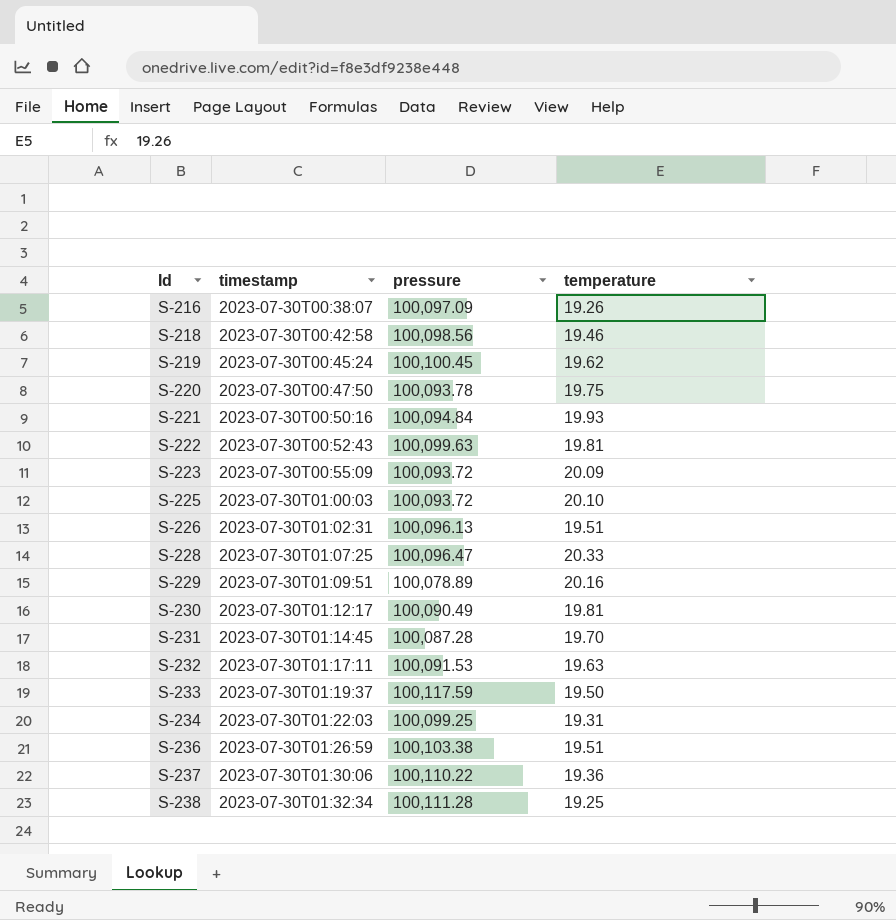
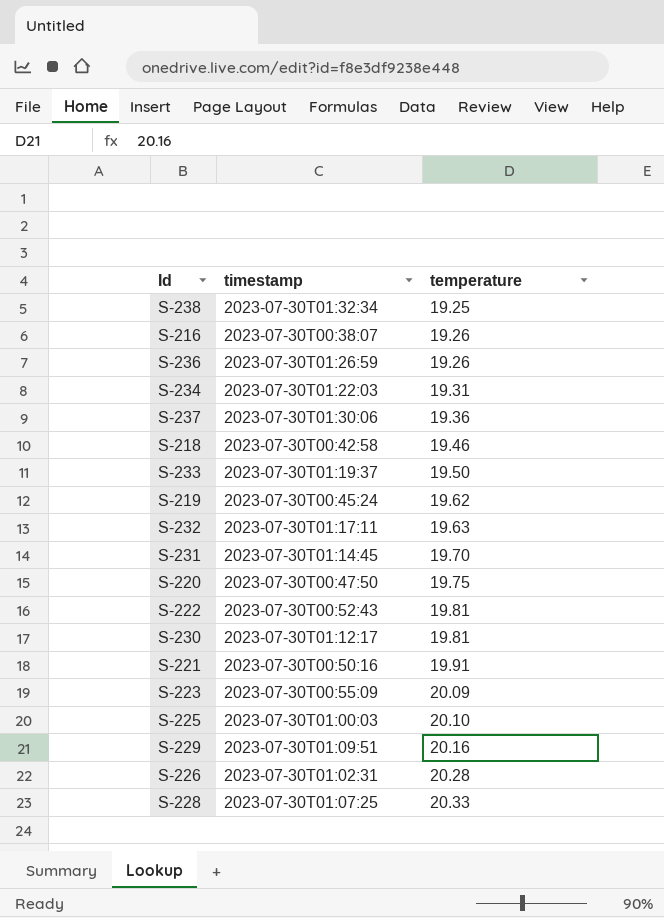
row order: Id ascending -> temperature ascending
column pressure | position: 3 -> none
S-236 | temperature: 19.51 -> 19.26
S-221 | temperature: 19.93 -> 19.91
S-226 | temperature: 19.51 -> 20.28

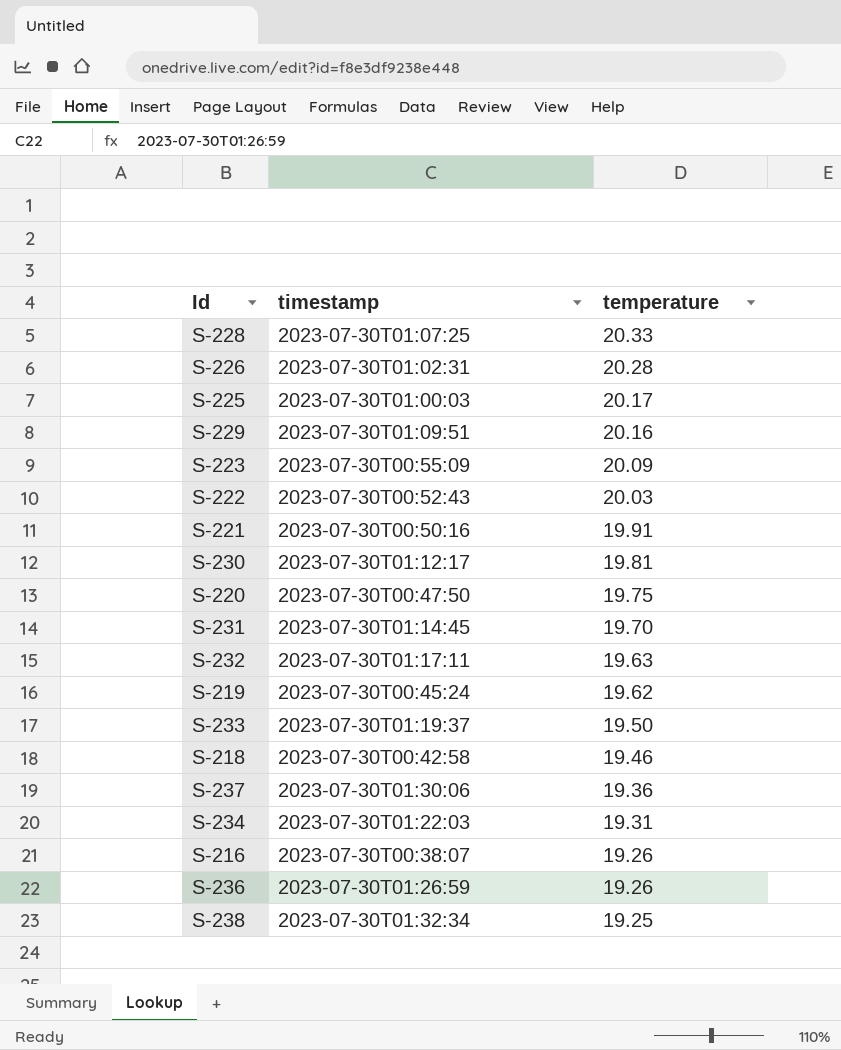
row order: temperature ascending -> temperature descending
S-225 | temperature: 20.10 -> 20.17
S-222 | temperature: 19.81 -> 20.03

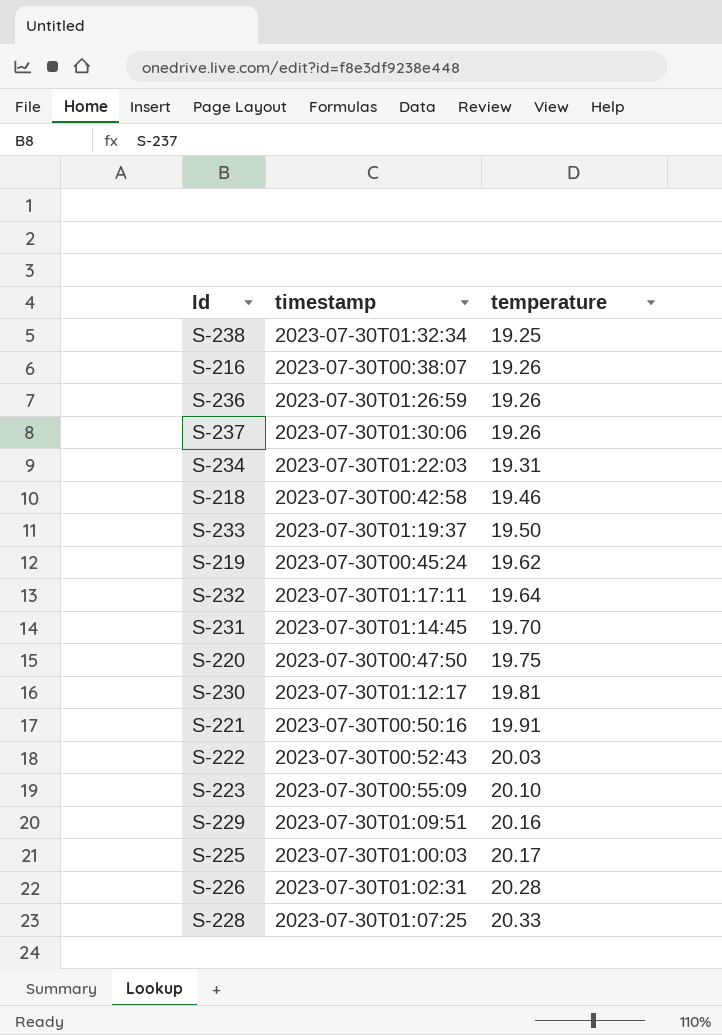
row order: temperature descending -> temperature ascending
S-237 | temperature: 19.36 -> 19.26
S-232 | temperature: 19.63 -> 19.64
S-223 | temperature: 20.09 -> 20.10

